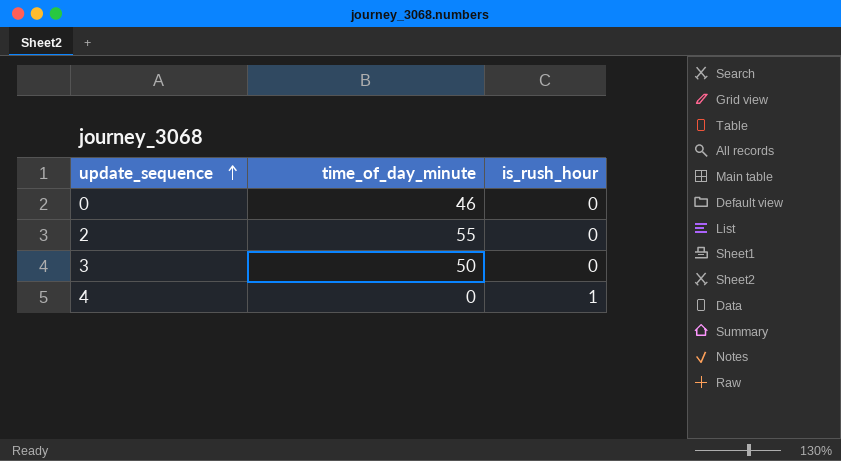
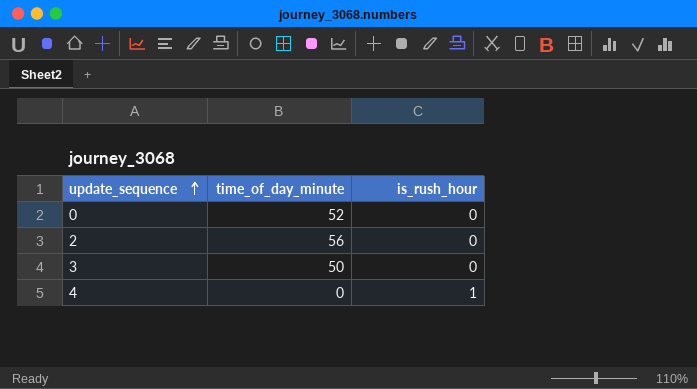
0 | time_of_day_minute: 46 -> 52
2 | time_of_day_minute: 55 -> 56

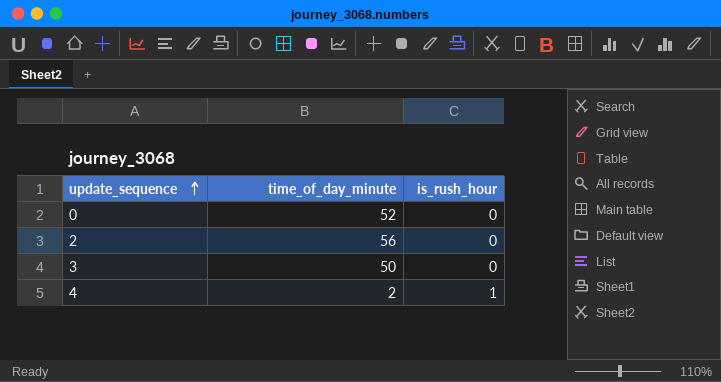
4 | time_of_day_minute: 0 -> 2

